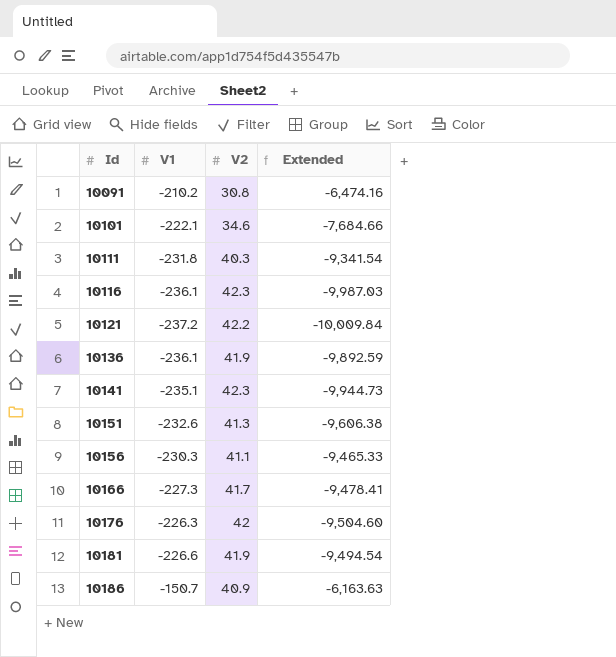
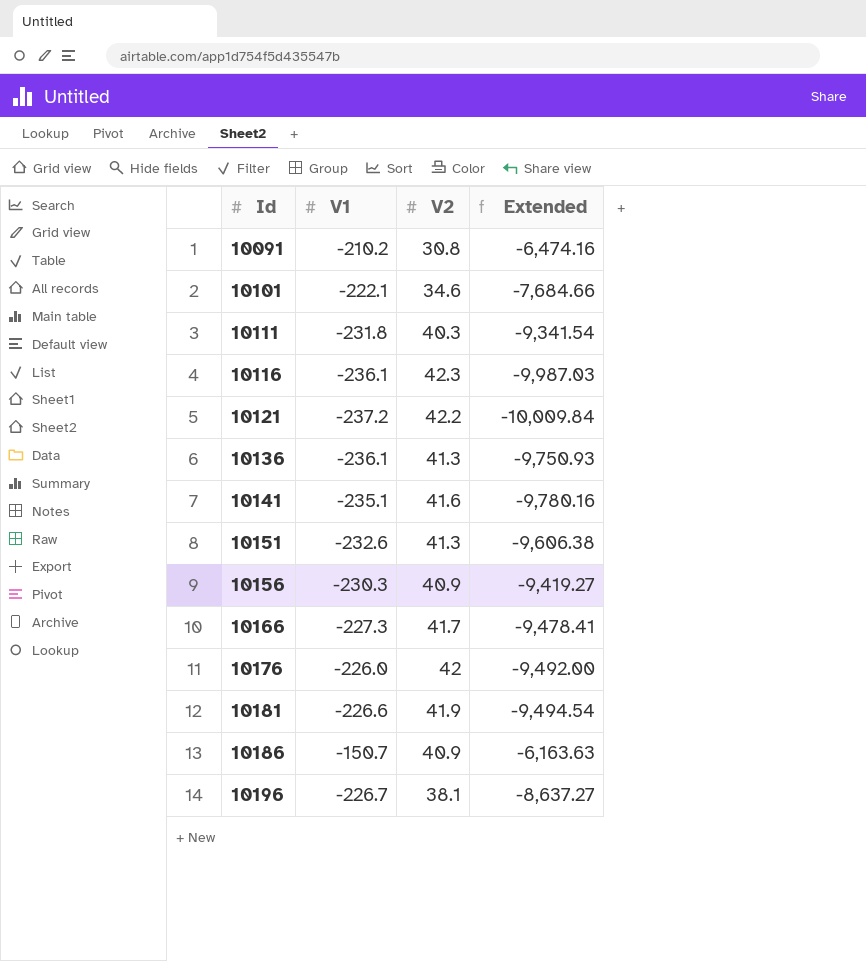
10136 | V2: 41.9 -> 41.3
10136 | Extended: -9,892.59 -> -9,750.93
10141 | V2: 42.3 -> 41.6
10141 | Extended: -9,944.73 -> -9,780.16
10156 | V2: 41.1 -> 40.9
10156 | Extended: -9,465.33 -> -9,419.27
10176 | V1: -226.3 -> -226.0
10176 | Extended: -9,504.60 -> -9,492.00
row 10196: none -> -226.7 | 38.1 | -8,637.27

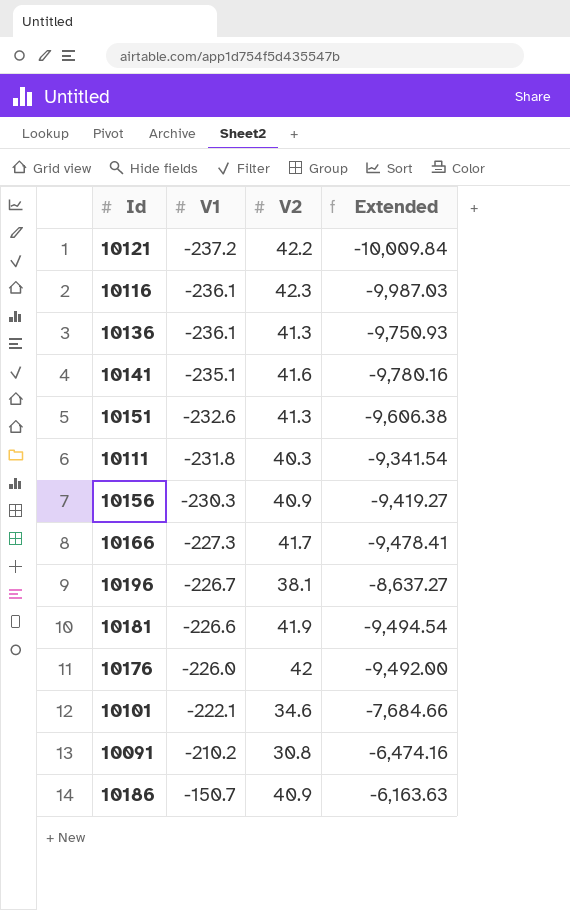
row order: Id ascending -> V1 ascending

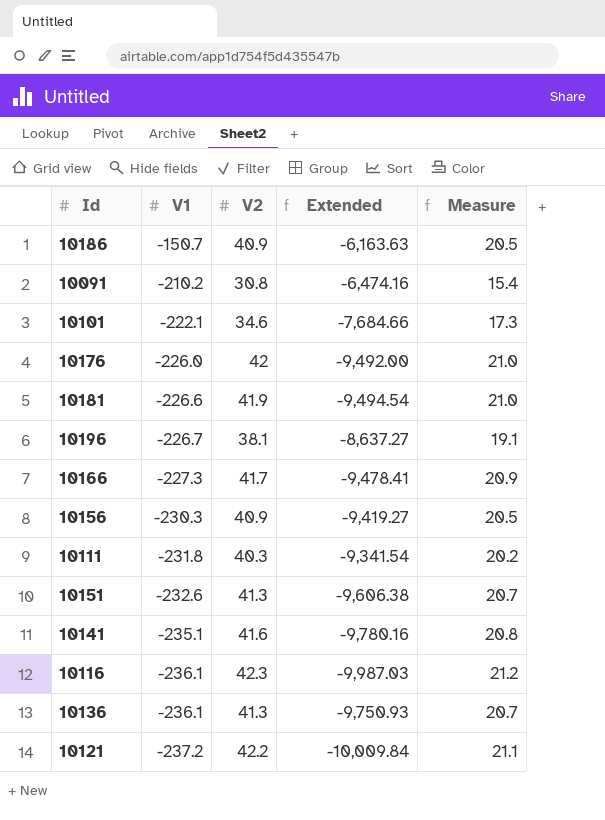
row order: V1 ascending -> V1 descending
column Measure | formula: none -> [V2] * 0.5

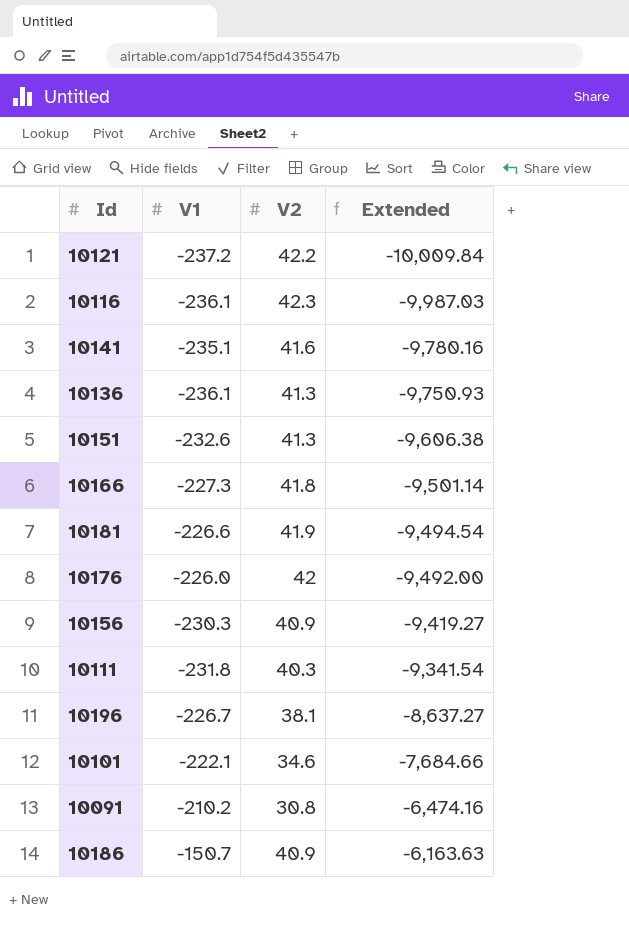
row order: V1 descending -> Extended ascending
column Measure | formula: [V2] * 0.5 -> none
10166 | V2: 41.7 -> 41.8
10166 | Extended: -9,478.41 -> -9,501.14

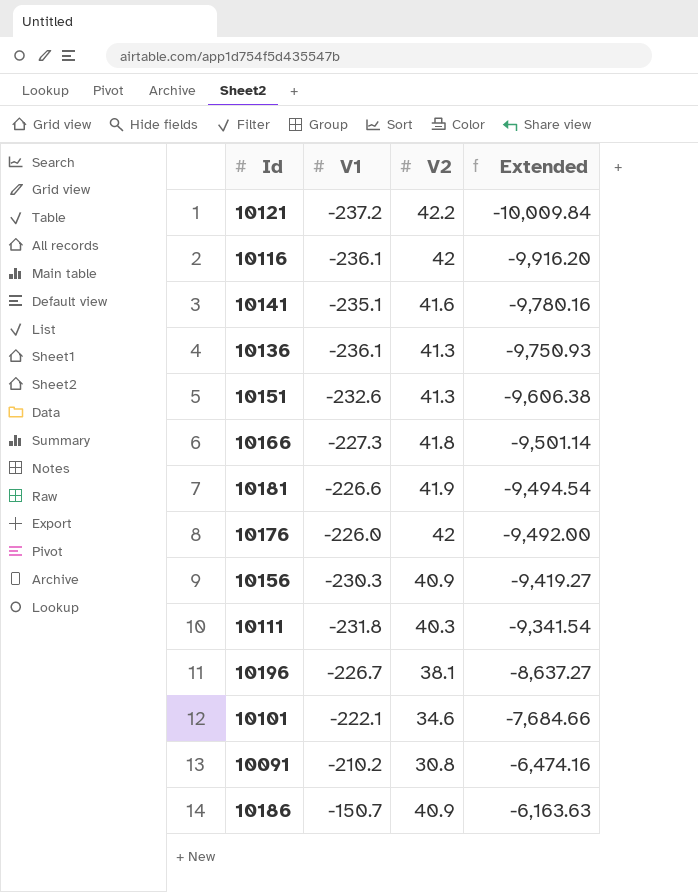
10116 | V2: 42.3 -> 42
10116 | Extended: -9,987.03 -> -9,916.20

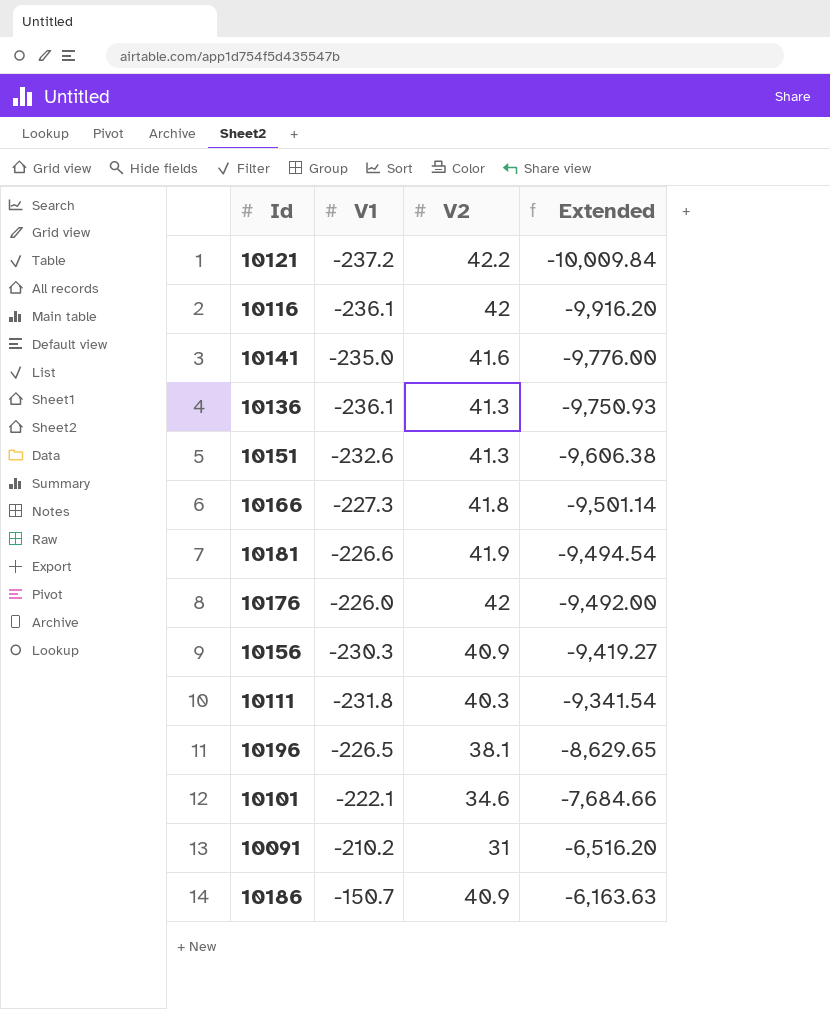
10141 | V1: -235.1 -> -235.0
10141 | Extended: -9,780.16 -> -9,776.00
10196 | V1: -226.7 -> -226.5
10196 | Extended: -8,637.27 -> -8,629.65
10091 | V2: 30.8 -> 31
10091 | Extended: -6,474.16 -> -6,516.20

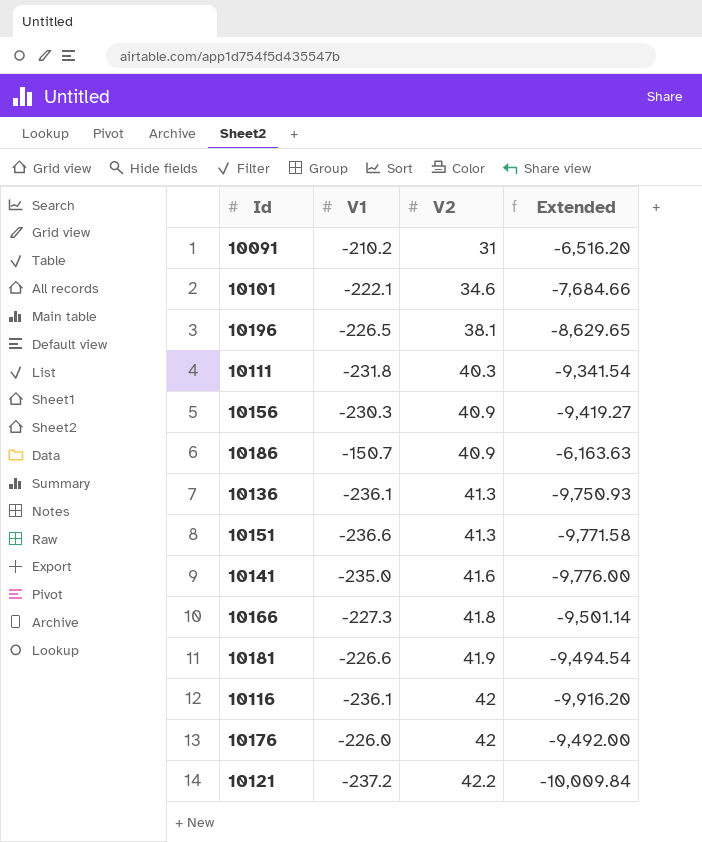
row order: Extended ascending -> V2 ascending
10151 | V1: -232.6 -> -236.6
10151 | Extended: -9,606.38 -> -9,771.58

